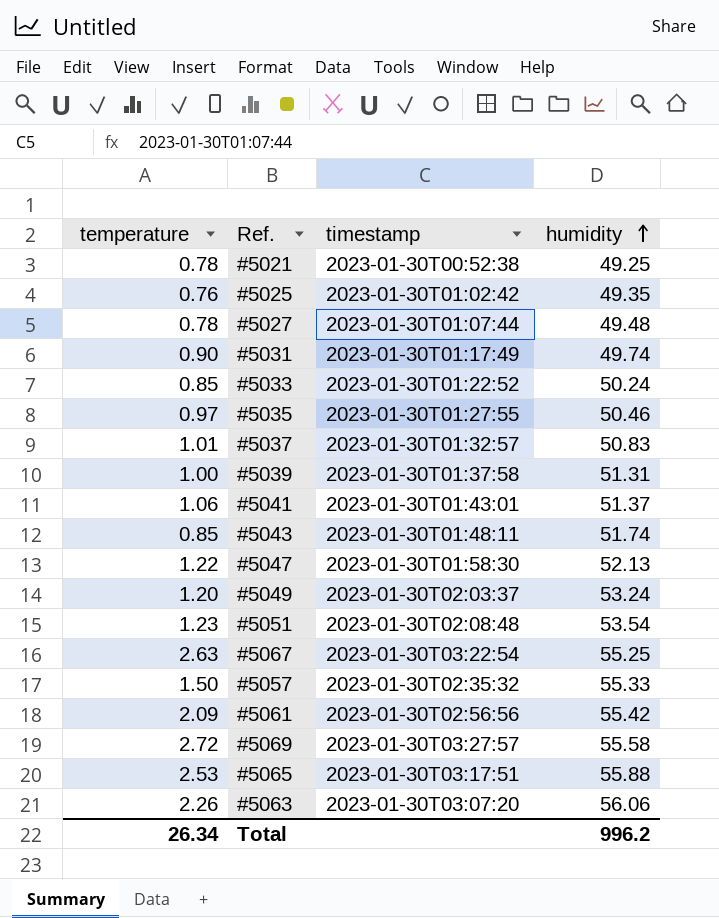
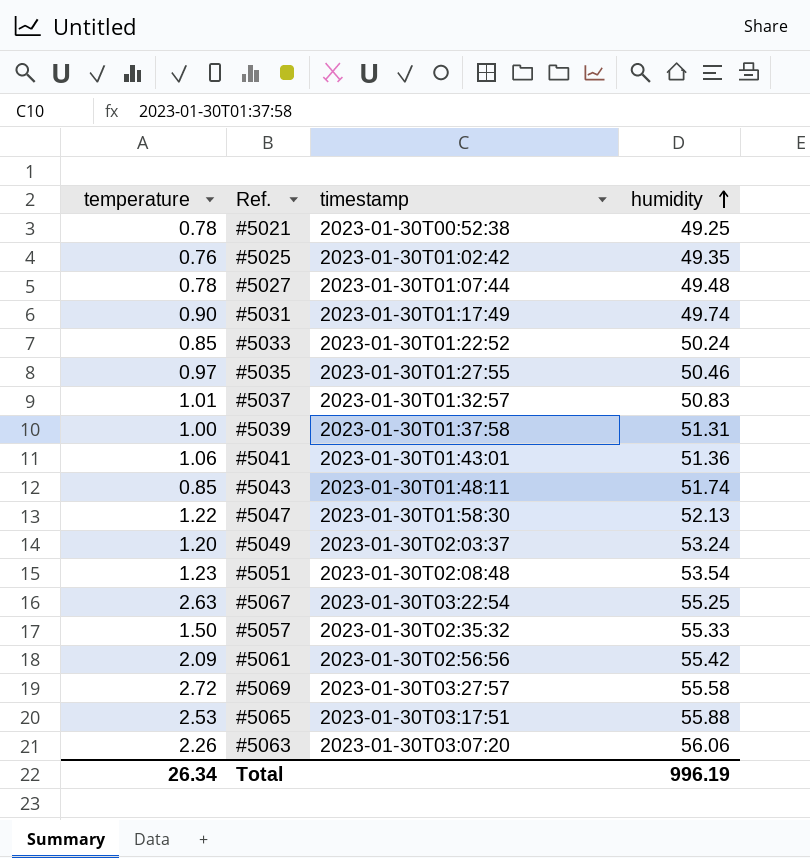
#5041 | humidity: 51.37 -> 51.36
Total | humidity: 996.2 -> 996.19

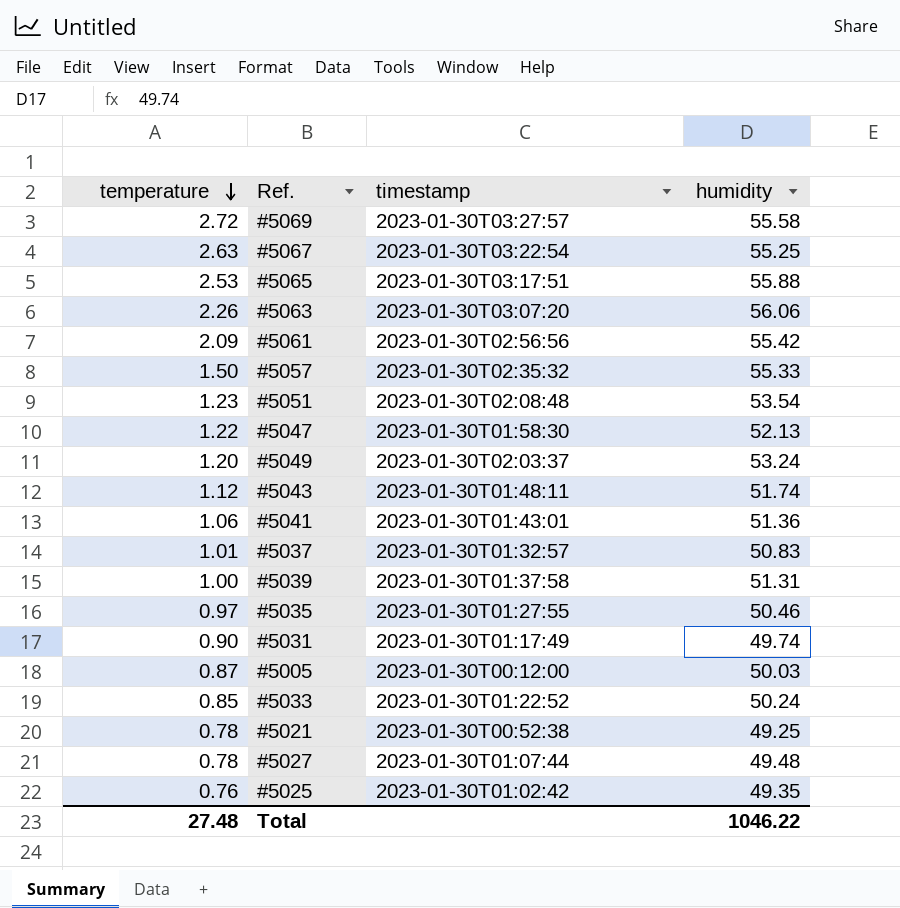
row order: humidity ascending -> temperature descending
#5043 | temperature: 0.85 -> 1.12
row #5005: none -> 0.87 | 2023-01-30T00:12:00 | 50.03
Total | temperature: 26.34 -> 27.48
Total | humidity: 996.19 -> 1046.22

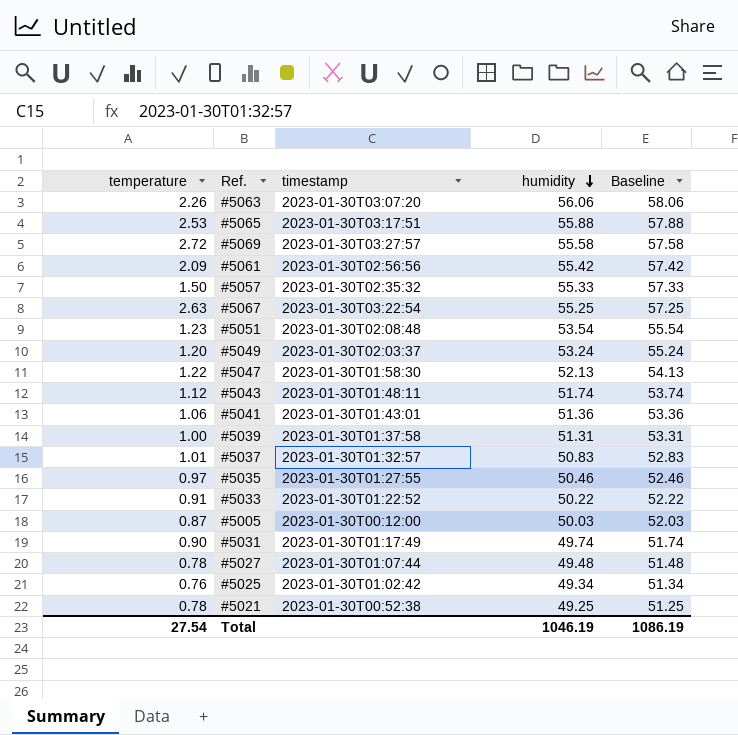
row order: temperature descending -> humidity descending
column Baseline | formula: none -> [humidity] + 2
#5033 | temperature: 0.85 -> 0.91
#5033 | humidity: 50.24 -> 50.22
#5025 | humidity: 49.35 -> 49.34
Total | temperature: 27.48 -> 27.54
Total | humidity: 1046.22 -> 1046.19

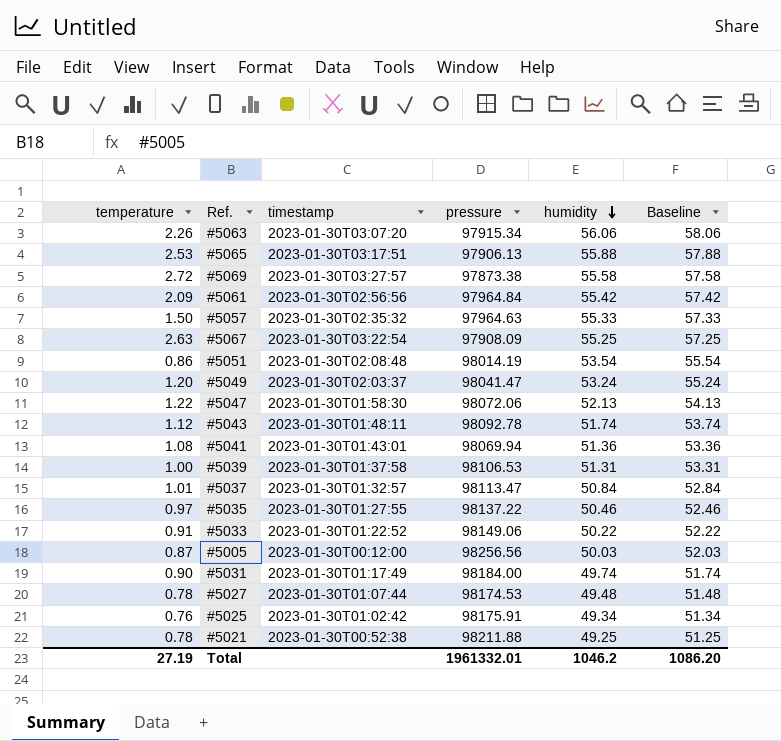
column pressure | position: none -> 4
#5051 | temperature: 1.23 -> 0.86
#5041 | temperature: 1.06 -> 1.08
#5037 | humidity: 50.83 -> 50.84
#5037 | Baseline: 52.83 -> 52.84
Total | temperature: 27.54 -> 27.19
Total | humidity: 1046.19 -> 1046.2
Total | Baseline: 1086.19 -> 1086.20

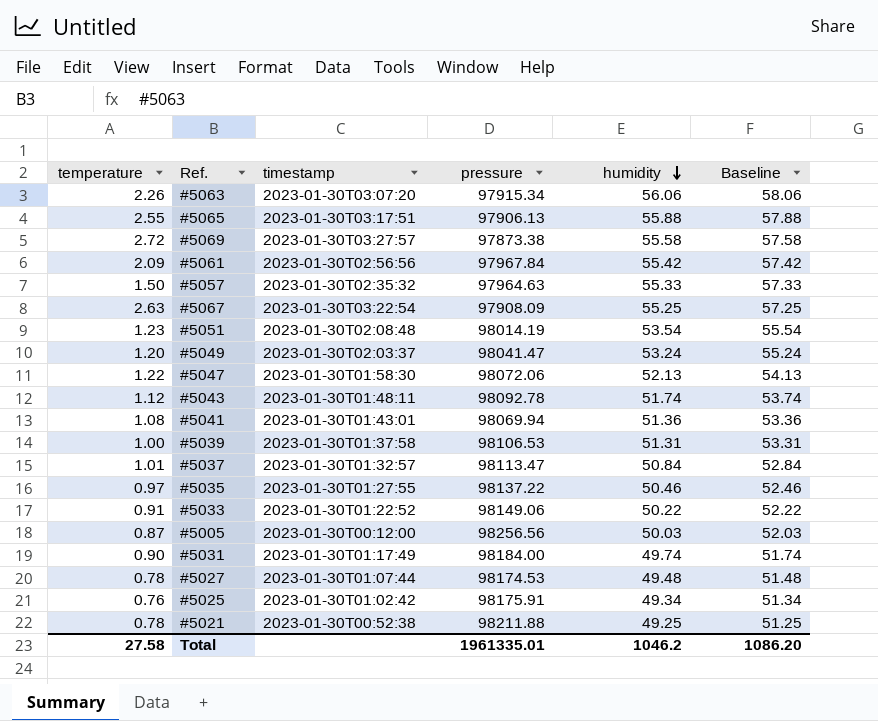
#5065 | temperature: 2.53 -> 2.55
#5061 | pressure: 97964.84 -> 97967.84
#5051 | temperature: 0.86 -> 1.23
Total | temperature: 27.19 -> 27.58
Total | pressure: 1961332.01 -> 1961335.01

